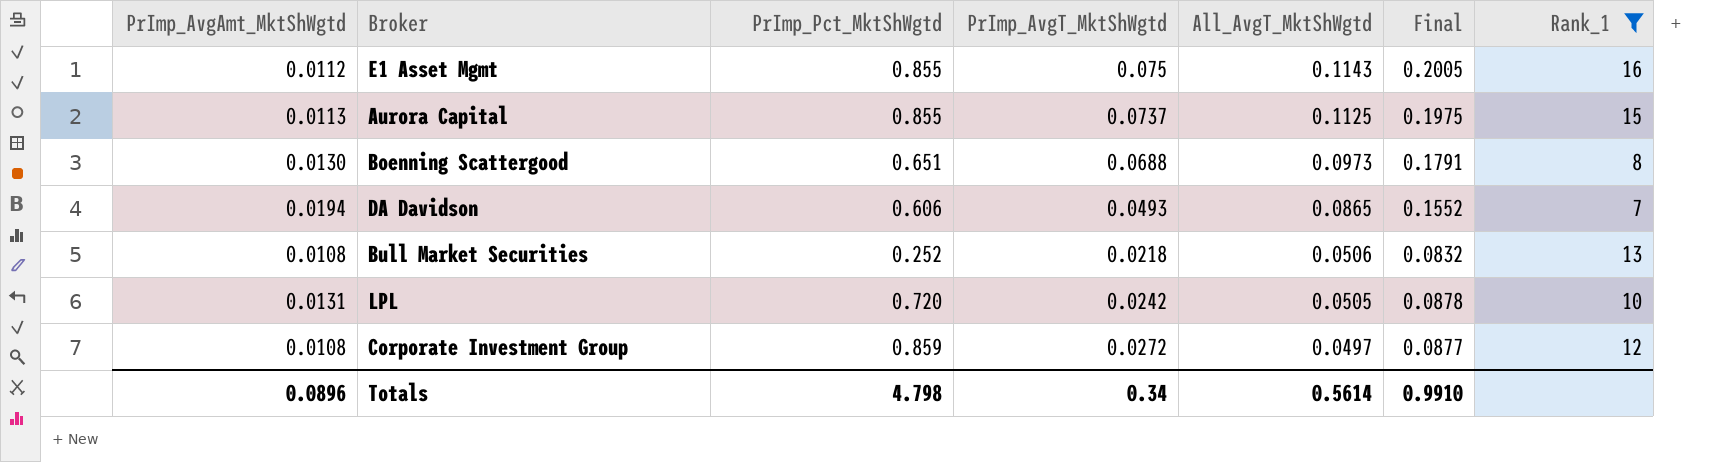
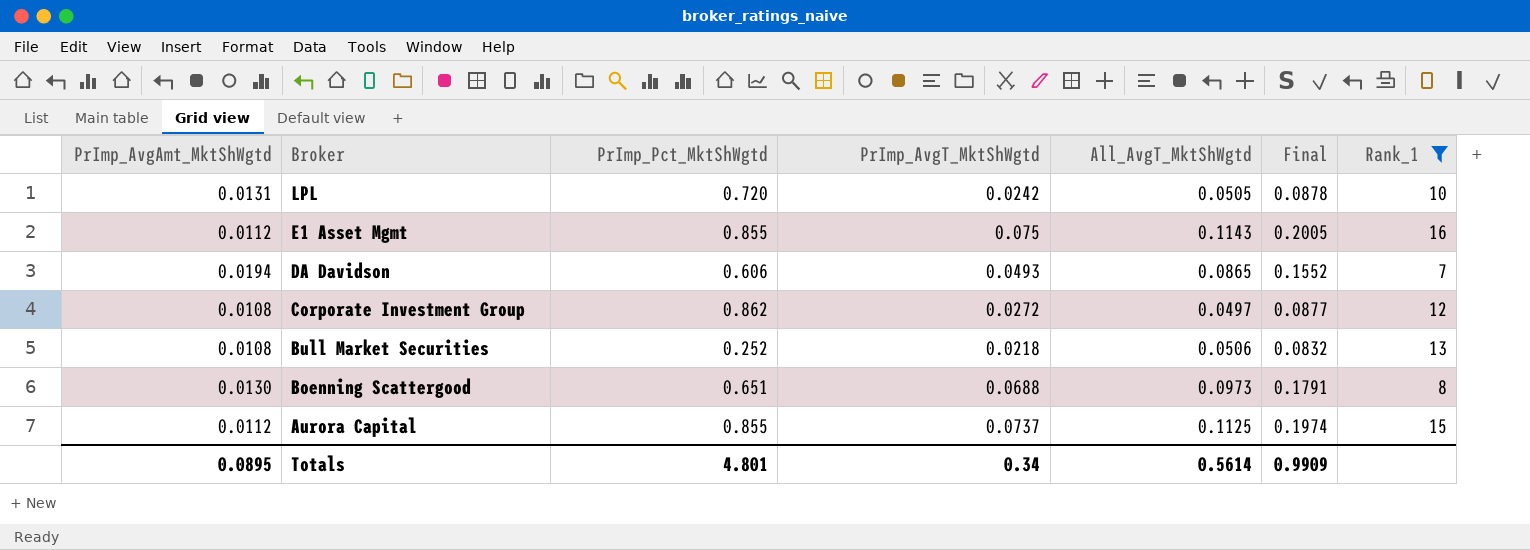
row order: All_AvgT_MktShWgtd descending -> Broker descending
Corporate Investment Group | PrImp_Pct_MktShWgtd: 0.859 -> 0.862
Aurora Capital | PrImp_AvgAmt_MktShWgtd: 0.0113 -> 0.0112
Aurora Capital | Final: 0.1975 -> 0.1974
Totals | PrImp_AvgAmt_MktShWgtd: 0.0896 -> 0.0895
Totals | PrImp_Pct_MktShWgtd: 4.798 -> 4.801
Totals | Final: 0.9910 -> 0.9909

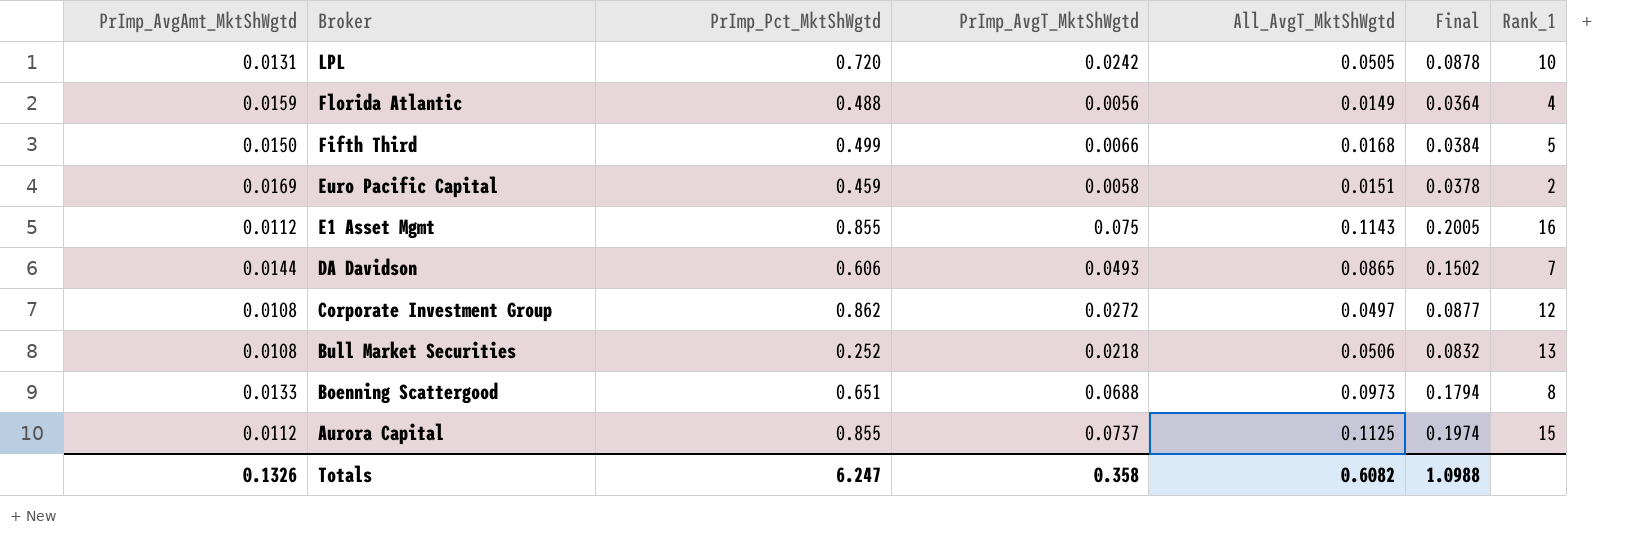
filter: Rank_1 >= 7 -> none
DA Davidson | PrImp_AvgAmt_MktShWgtd: 0.0194 -> 0.0144
DA Davidson | Final: 0.1552 -> 0.1502
Boenning Scattergood | PrImp_AvgAmt_MktShWgtd: 0.0130 -> 0.0133
Boenning Scattergood | Final: 0.1791 -> 0.1794
Totals | PrImp_AvgAmt_MktShWgtd: 0.0895 -> 0.1326
Totals | PrImp_Pct_MktShWgtd: 4.801 -> 6.247
Totals | PrImp_AvgT_MktShWgtd: 0.34 -> 0.358
Totals | All_AvgT_MktShWgtd: 0.5614 -> 0.6082
Totals | Final: 0.9909 -> 1.0988

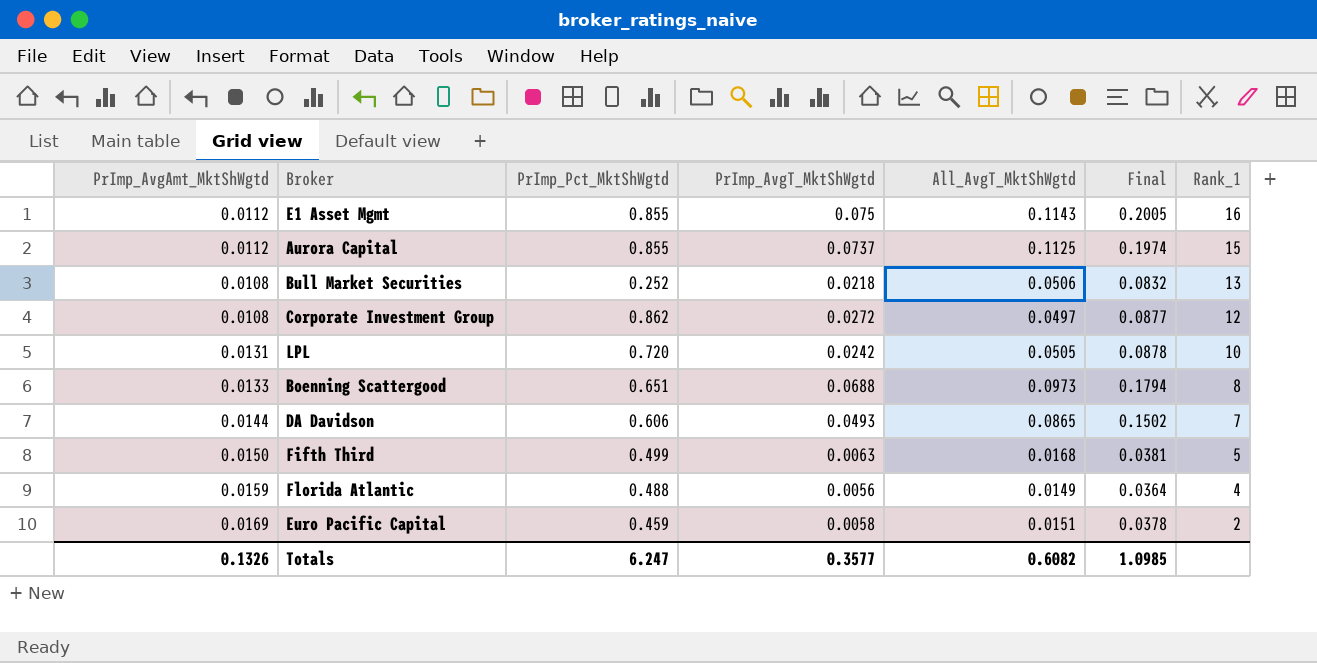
row order: Broker descending -> Rank_1 descending
Fifth Third | PrImp_AvgT_MktShWgtd: 0.0066 -> 0.0063
Fifth Third | Final: 0.0384 -> 0.0381
Totals | PrImp_AvgT_MktShWgtd: 0.358 -> 0.3577
Totals | Final: 1.0988 -> 1.0985

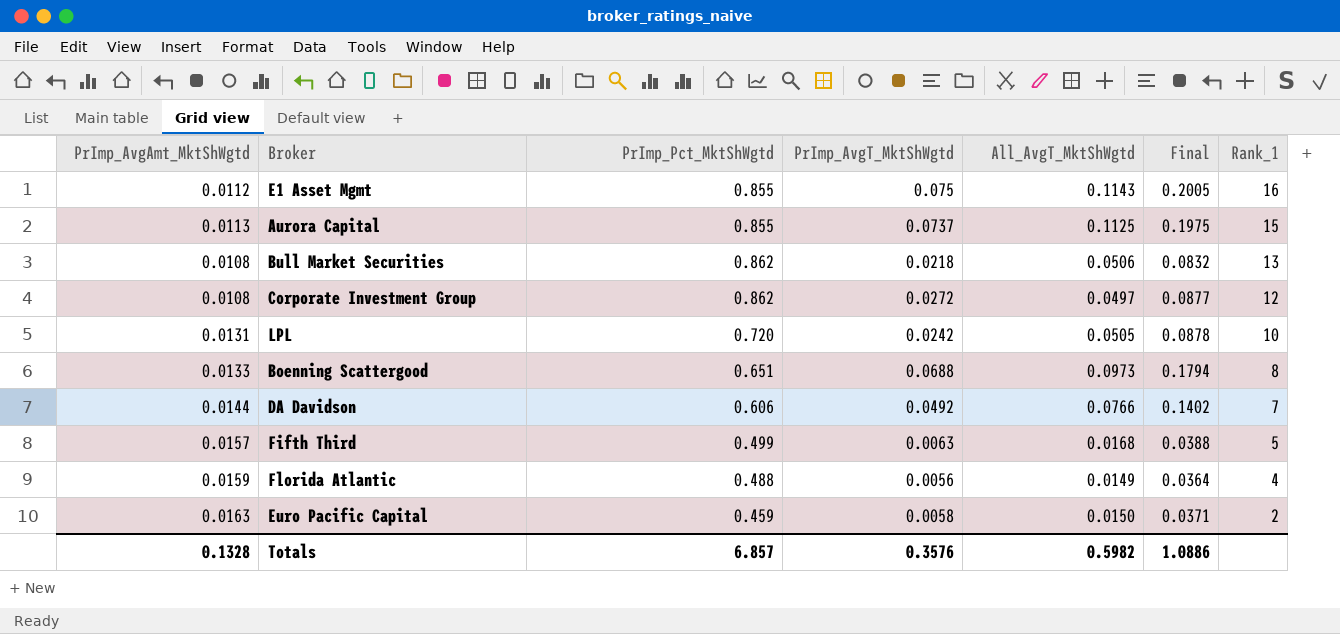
Aurora Capital | PrImp_AvgAmt_MktShWgtd: 0.0112 -> 0.0113
Aurora Capital | Final: 0.1974 -> 0.1975
Bull Market Securities | PrImp_Pct_MktShWgtd: 0.252 -> 0.862
DA Davidson | PrImp_AvgT_MktShWgtd: 0.0493 -> 0.0492
DA Davidson | All_AvgT_MktShWgtd: 0.0865 -> 0.0766
DA Davidson | Final: 0.1502 -> 0.1402
Fifth Third | PrImp_AvgAmt_MktShWgtd: 0.0150 -> 0.0157
Fifth Third | Final: 0.0381 -> 0.0388
Euro Pacific Capital | PrImp_AvgAmt_MktShWgtd: 0.0169 -> 0.0163
Euro Pacific Capital | All_AvgT_MktShWgtd: 0.0151 -> 0.0150
Euro Pacific Capital | Final: 0.0378 -> 0.0371
Totals | PrImp_AvgAmt_MktShWgtd: 0.1326 -> 0.1328
Totals | PrImp_Pct_MktShWgtd: 6.247 -> 6.857
Totals | PrImp_AvgT_MktShWgtd: 0.3577 -> 0.3576
Totals | All_AvgT_MktShWgtd: 0.6082 -> 0.5982
Totals | Final: 1.0985 -> 1.0886

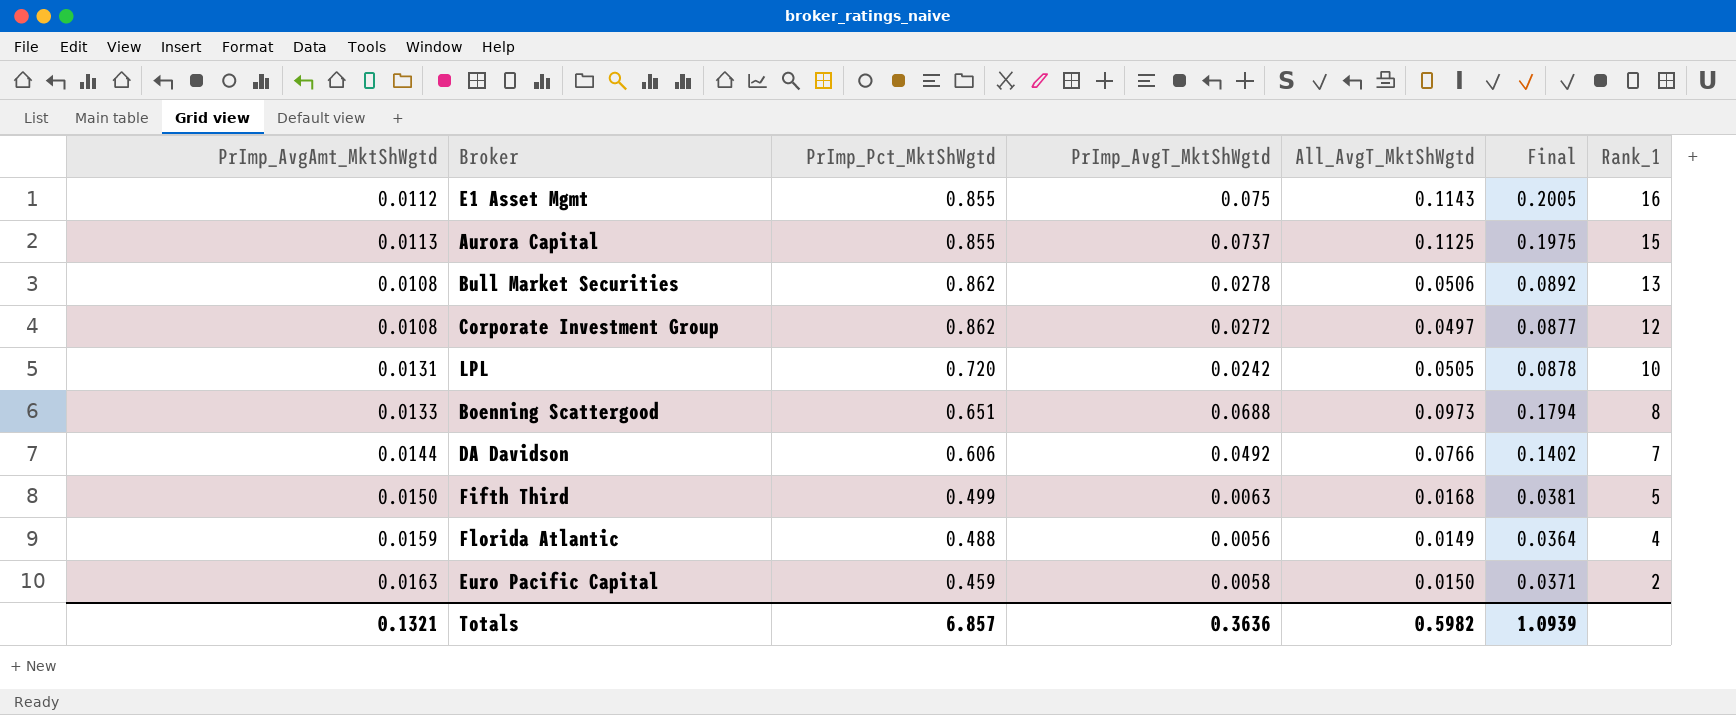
Bull Market Securities | PrImp_AvgT_MktShWgtd: 0.0218 -> 0.0278
Bull Market Securities | Final: 0.0832 -> 0.0892
Fifth Third | PrImp_AvgAmt_MktShWgtd: 0.0157 -> 0.0150
Fifth Third | Final: 0.0388 -> 0.0381
Totals | PrImp_AvgAmt_MktShWgtd: 0.1328 -> 0.1321
Totals | PrImp_AvgT_MktShWgtd: 0.3576 -> 0.3636
Totals | Final: 1.0886 -> 1.0939

